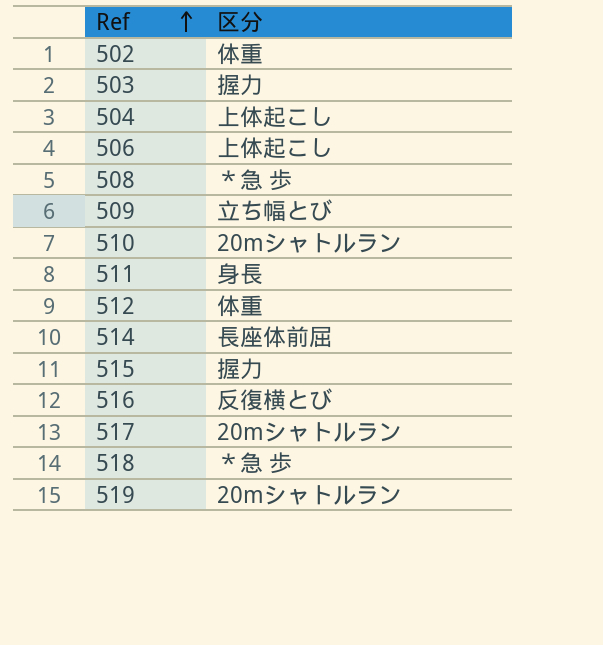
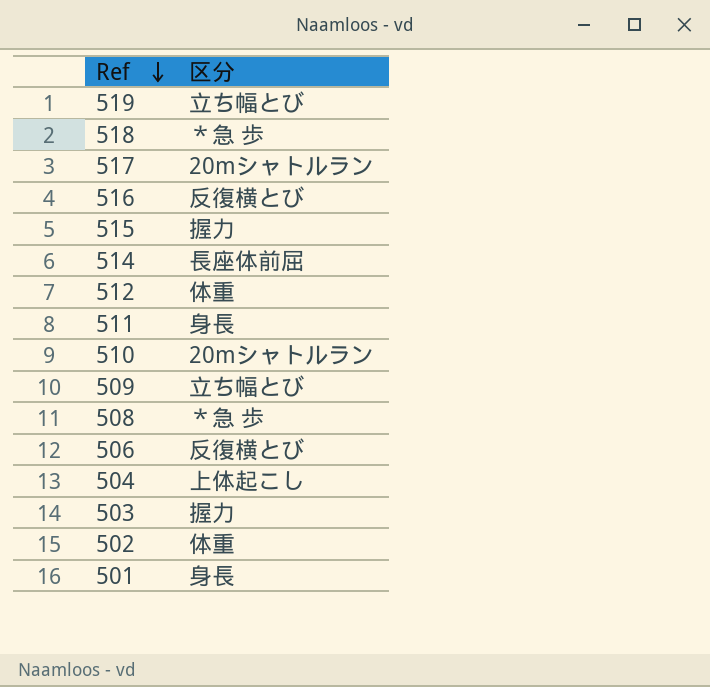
row order: Ref ascending -> Ref descending
519 | 区分: 20mシャトルラン -> 立ち幅とび
506 | 区分: 上体起こし -> 反復横とび
row 501: none -> 身長

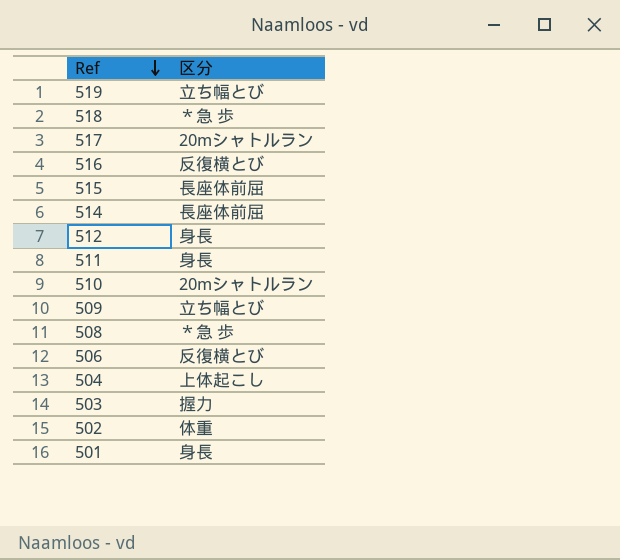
515 | 区分: 握力 -> 長座体前屈
512 | 区分: 体重 -> 身長

